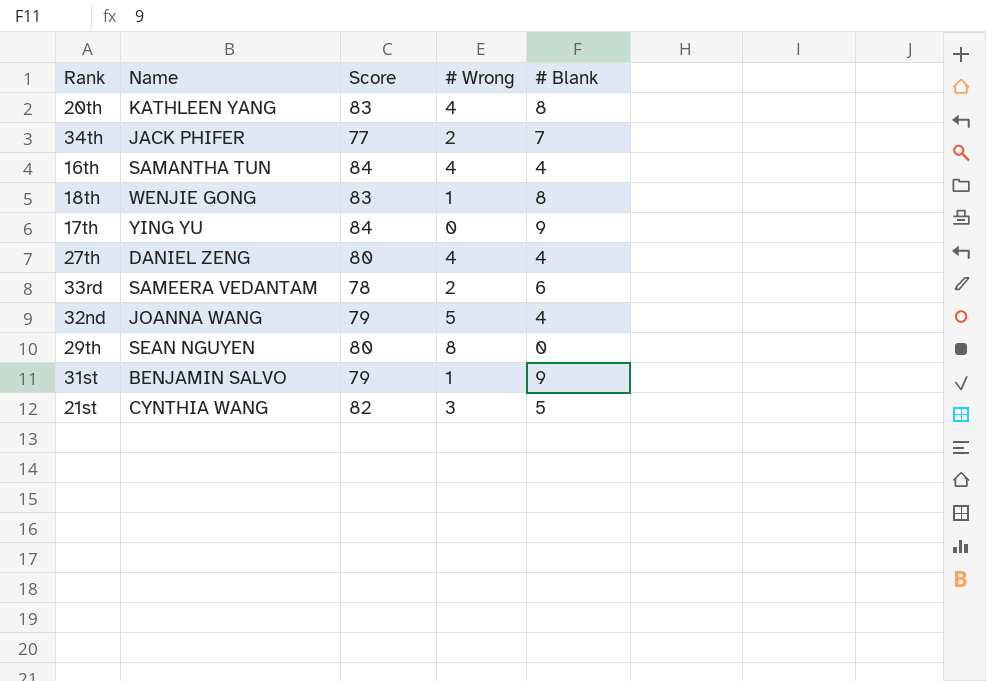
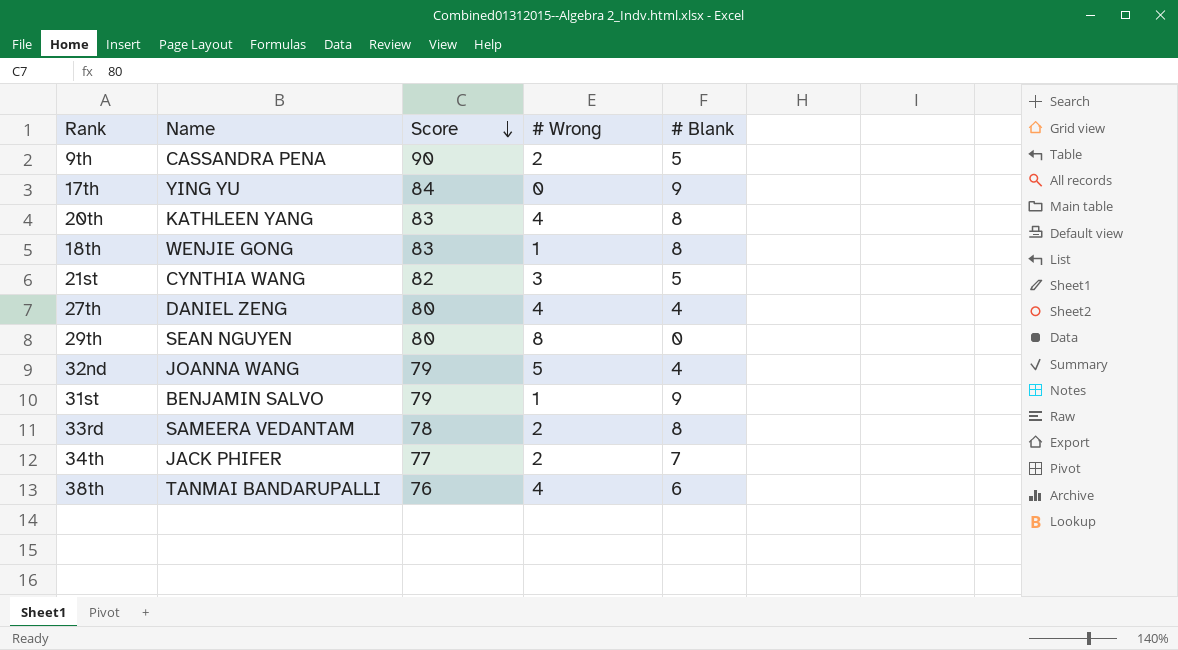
row order: none -> Score descending
row 16th: SAMANTHA TUN | 84 | 4 | 4 -> none
row 9th: none -> CASSANDRA PENA | 90 | 2 | 5
33rd | # Blank: 6 -> 8
row 38th: none -> TANMAI BANDARUPALLI | 76 | 4 | 6

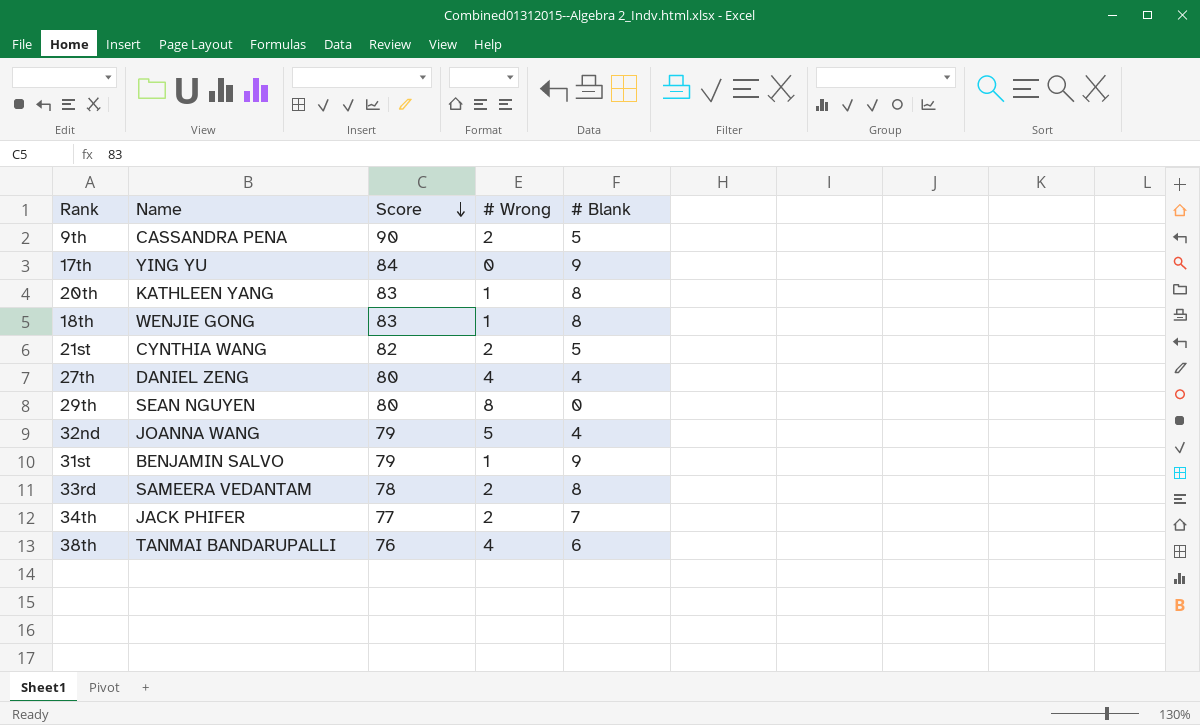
20th | # Wrong: 4 -> 1
21st | # Wrong: 3 -> 2

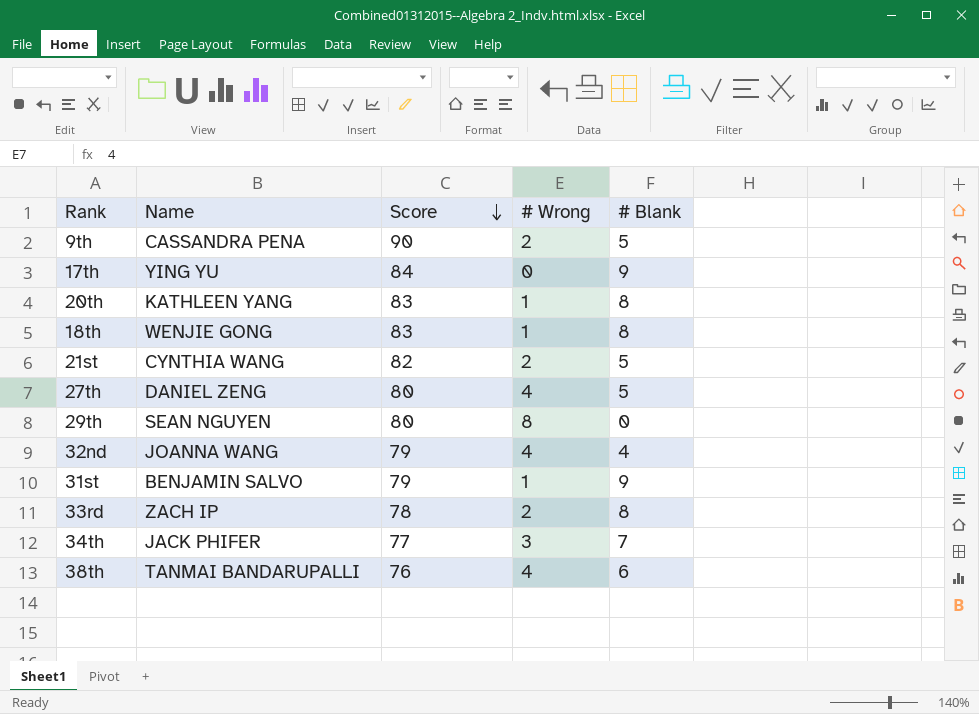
27th | # Blank: 4 -> 5
32nd | # Wrong: 5 -> 4
33rd | Name: SAMEERA VEDANTAM -> ZACH IP
34th | # Wrong: 2 -> 3

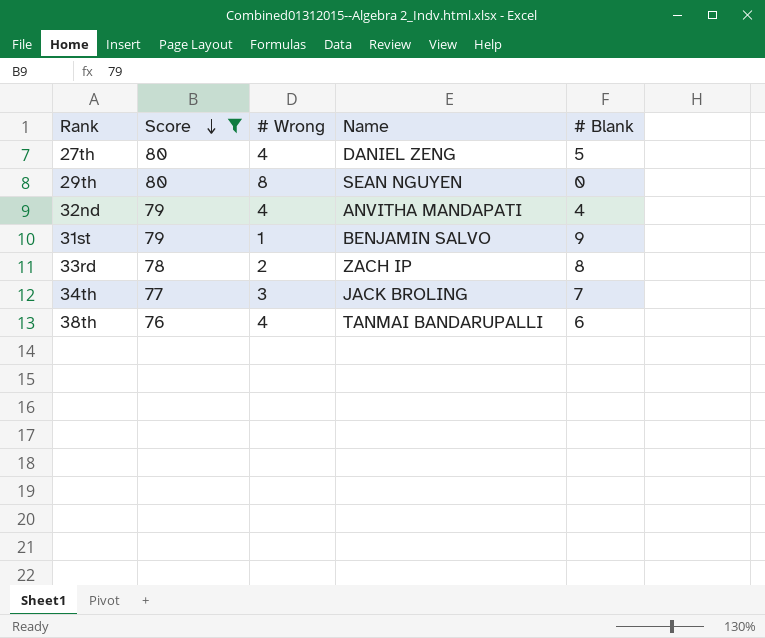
filter: none -> Score <= 80
column Name | position: 2 -> 4
32nd | Name: JOANNA WANG -> ANVITHA MANDAPATI
34th | Name: JACK PHIFER -> JACK BROLING

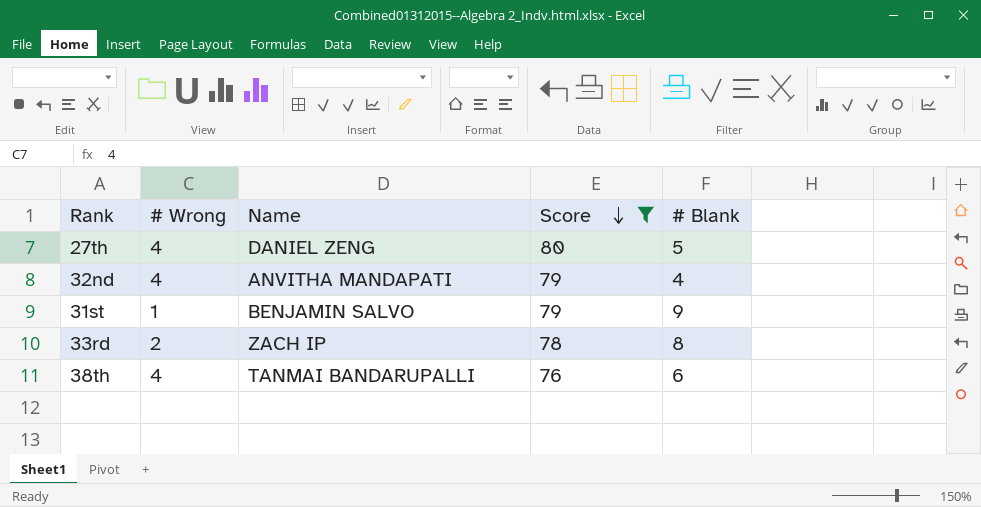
column Score | position: 2 -> 4
row 29th: 80 | 8 | SEAN NGUYEN | 0 -> none
row 34th: 77 | 3 | JACK BROLING | 7 -> none

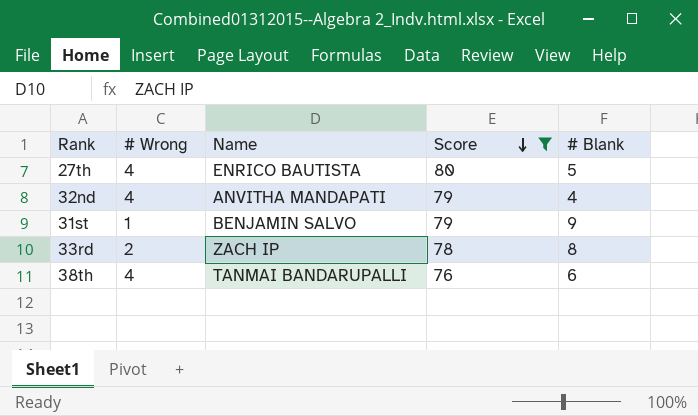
27th | Name: DANIEL ZENG -> ENRICO BAUTISTA

